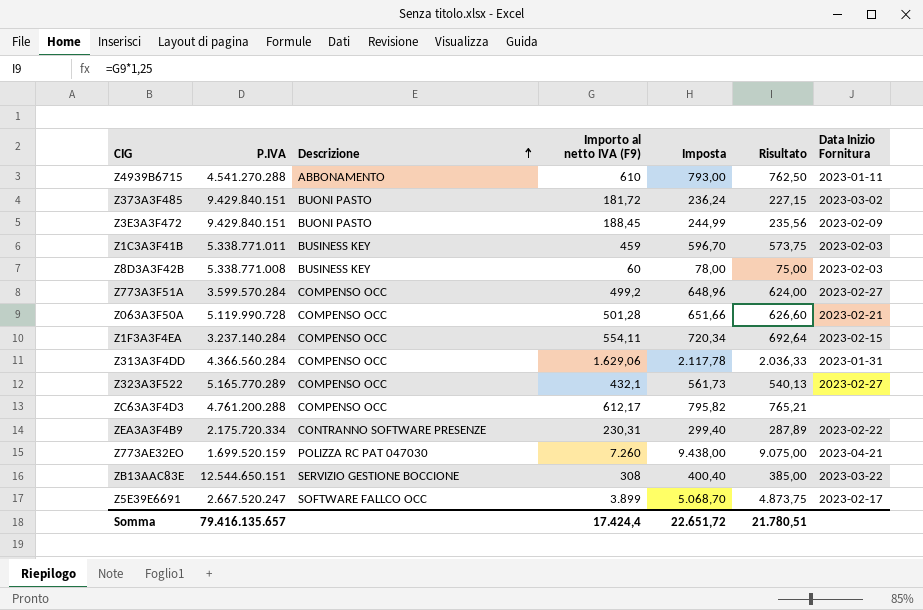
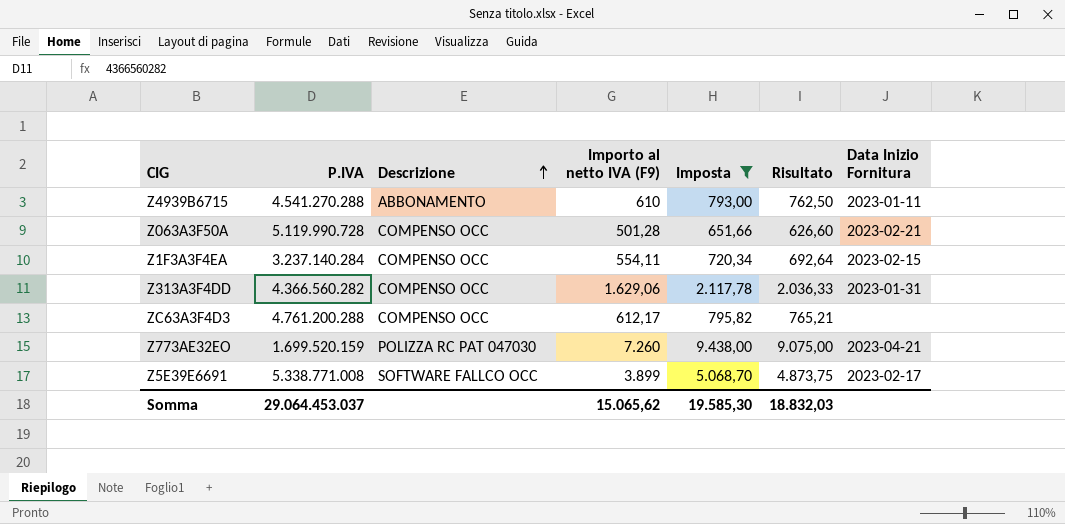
filter: none -> Imposta >= 651,66
Z313A3F4DD | P.IVA: 4.366.560.284 -> 4.366.560.282
Z5E39E6691 | P.IVA: 2.667.520.247 -> 5.338.771.008
Somma | P.IVA: 79.416.135.657 -> 29.064.453.037
Somma | Importo al netto IVA (F9): 17.424,4 -> 15.065,62
Somma | Imposta: 22.651,72 -> 19.585,30
Somma | Risultato: 21.780,51 -> 18.832,03

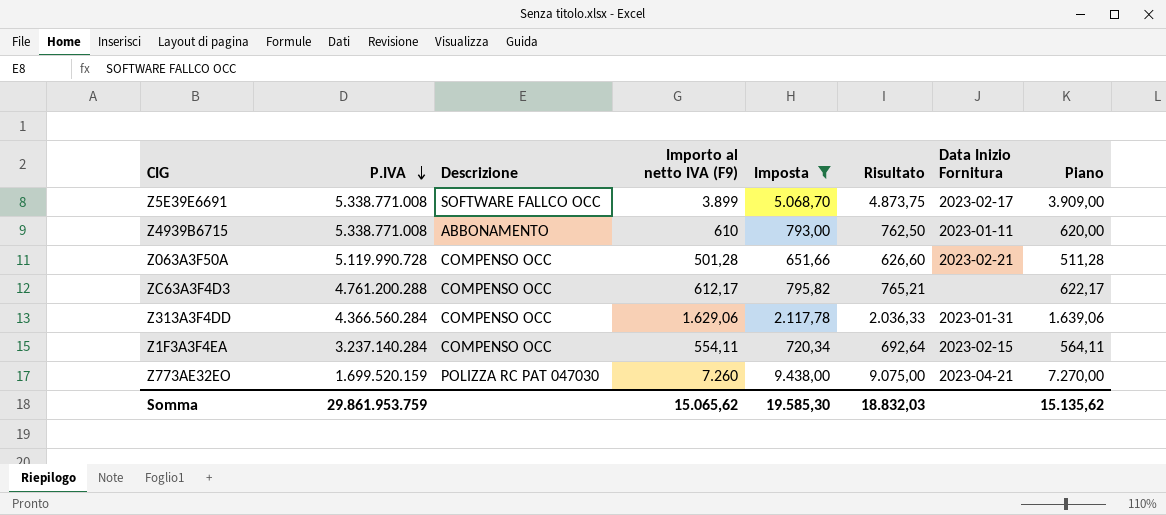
row order: Descrizione ascending -> P.IVA descending
column Piano | formula: none -> [Importo al netto IVA (F9)] + 10
Z4939B6715 | P.IVA: 4.541.270.288 -> 5.338.771.008
Z313A3F4DD | P.IVA: 4.366.560.282 -> 4.366.560.284
Somma | P.IVA: 29.064.453.037 -> 29.861.953.759

